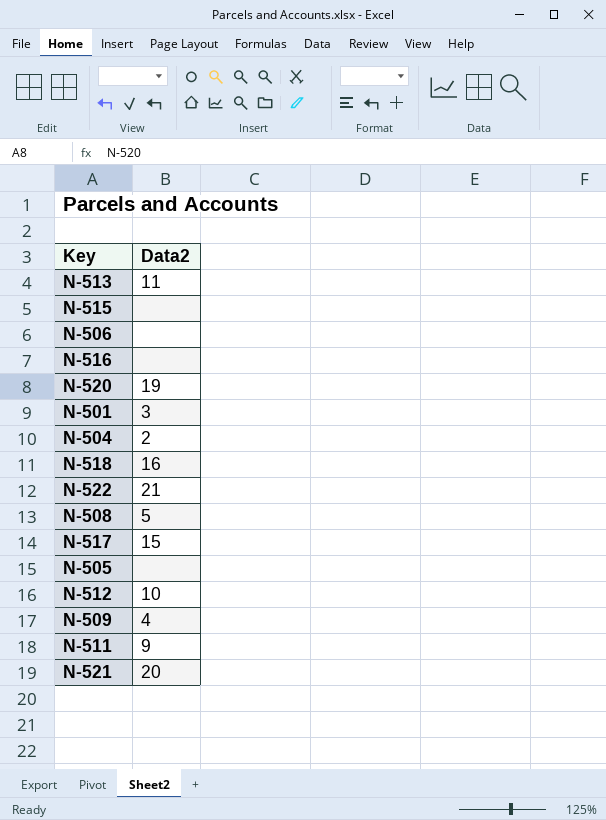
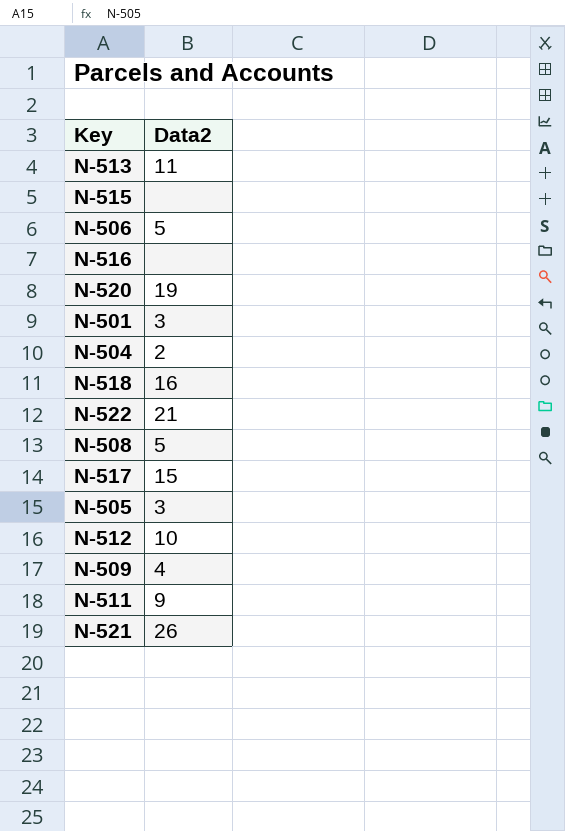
N-506 | Data2: none -> 5
N-505 | Data2: none -> 3
N-521 | Data2: 20 -> 26

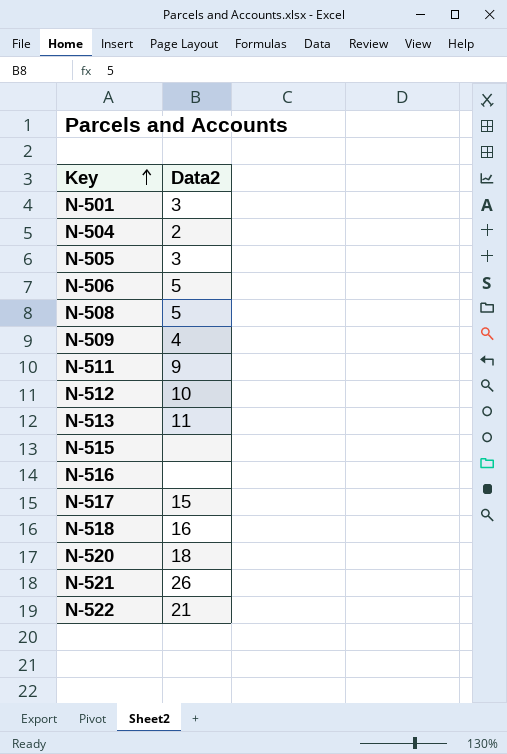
row order: none -> Key ascending
N-520 | Data2: 19 -> 18

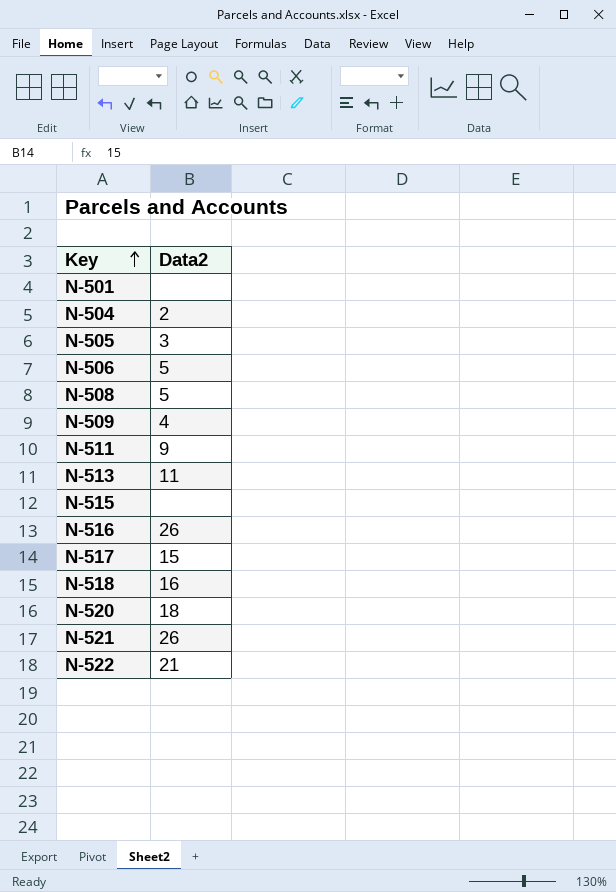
row N-512: 10 -> none
N-501 | Data2: 3 -> none
N-516 | Data2: none -> 26

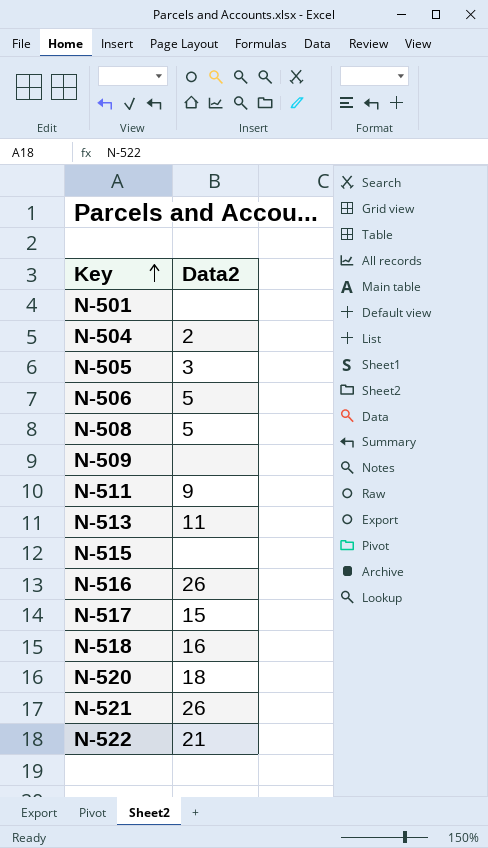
N-509 | Data2: 4 -> none

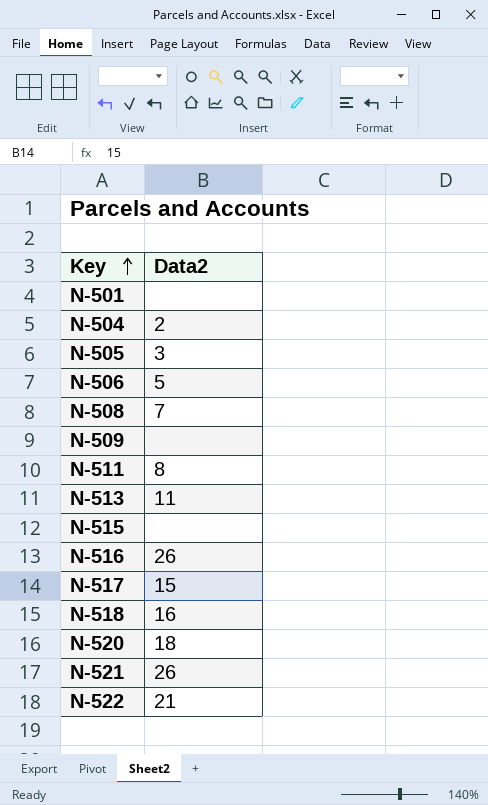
N-508 | Data2: 5 -> 7
N-511 | Data2: 9 -> 8

